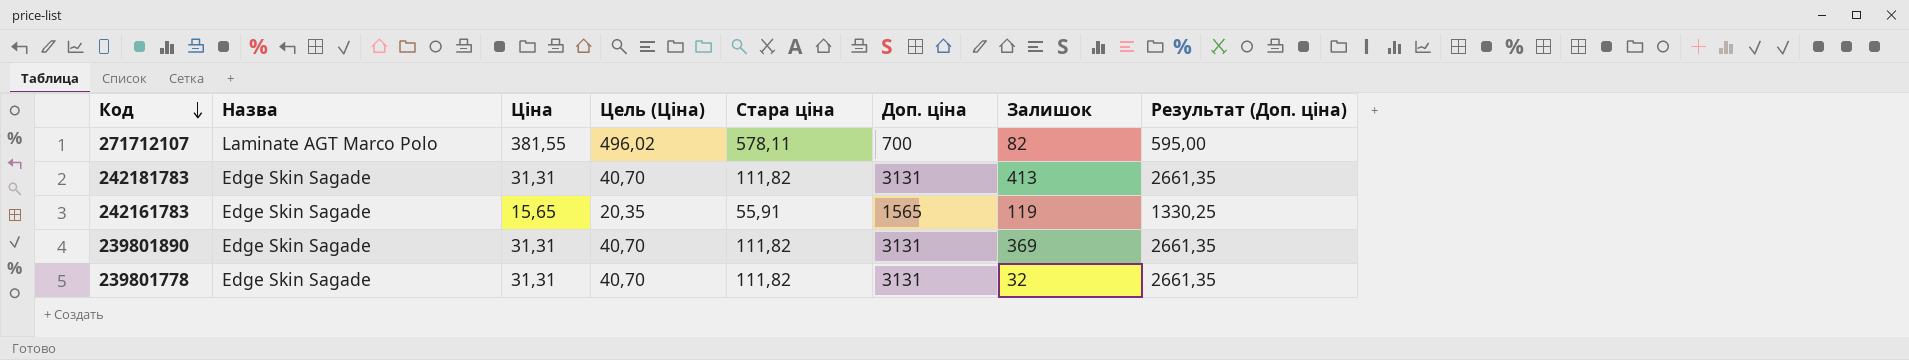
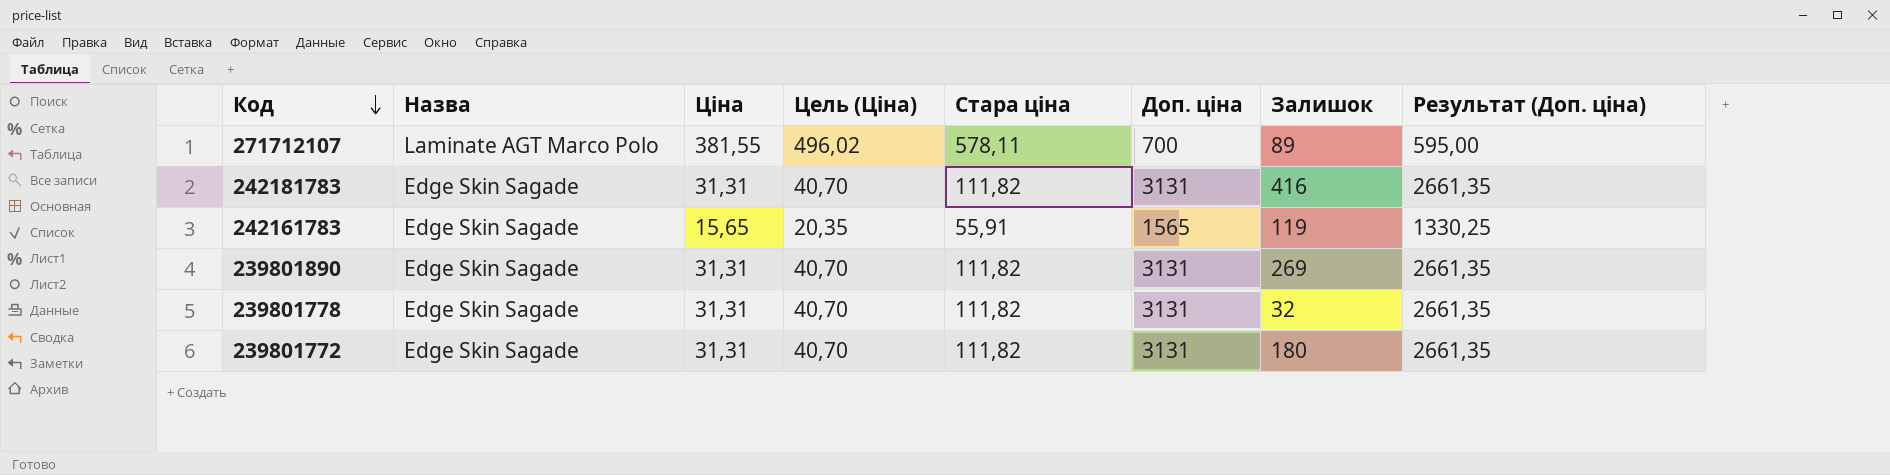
271712107 | Залишок: 82 -> 89
242181783 | Залишок: 413 -> 416
239801890 | Залишок: 369 -> 269
row 239801772: none -> Edge Skin Sagade | 31,31 | 40,70 | 111,82 | 3131 | 180 | 2661,35

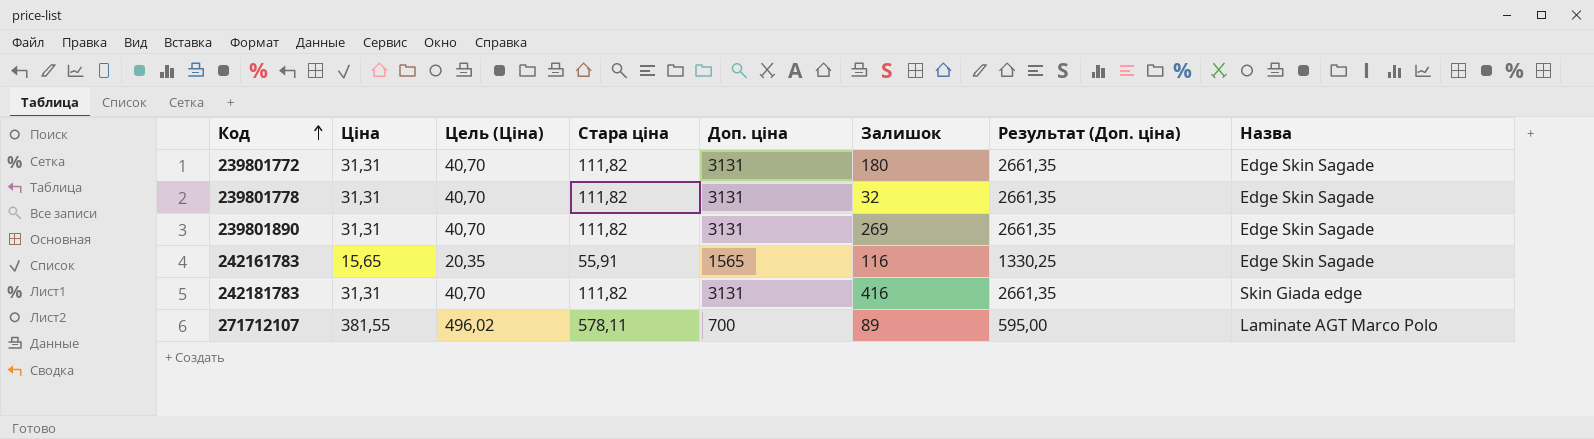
row order: Код descending -> Код ascending
column Назва | position: 2 -> 8
242161783 | Залишок: 119 -> 116
242181783 | Назва: Edge Skin Sagade -> Skin Giada edge

